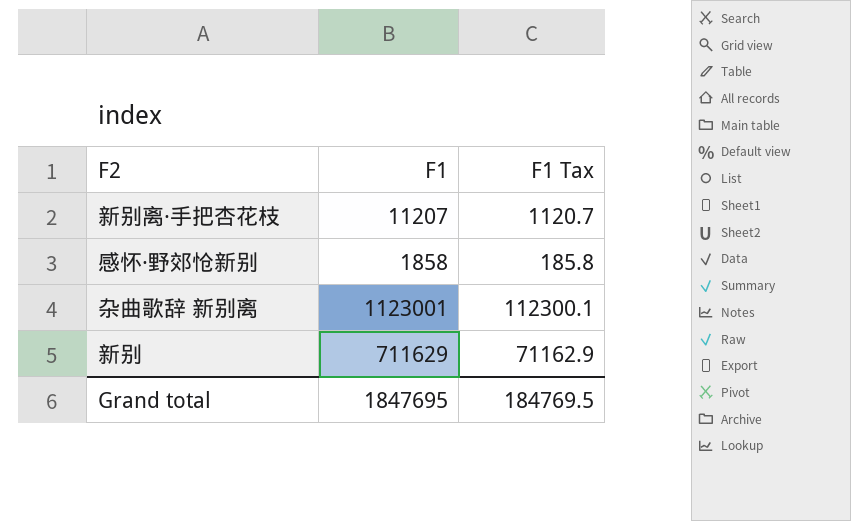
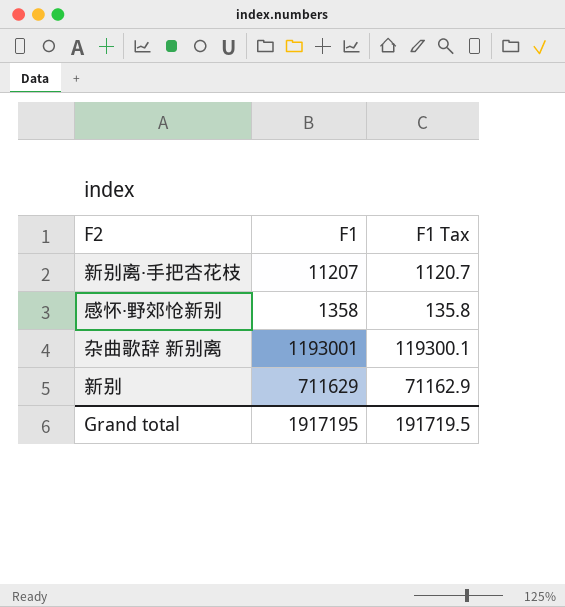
感怀·野郊怆新别 | F1: 1858 -> 1358
感怀·野郊怆新别 | F1 Tax: 185.8 -> 135.8
杂曲歌辞 新别离 | F1: 1123001 -> 1193001
杂曲歌辞 新别离 | F1 Tax: 112300.1 -> 119300.1
Grand total | F1: 1847695 -> 1917195
Grand total | F1 Tax: 184769.5 -> 191719.5

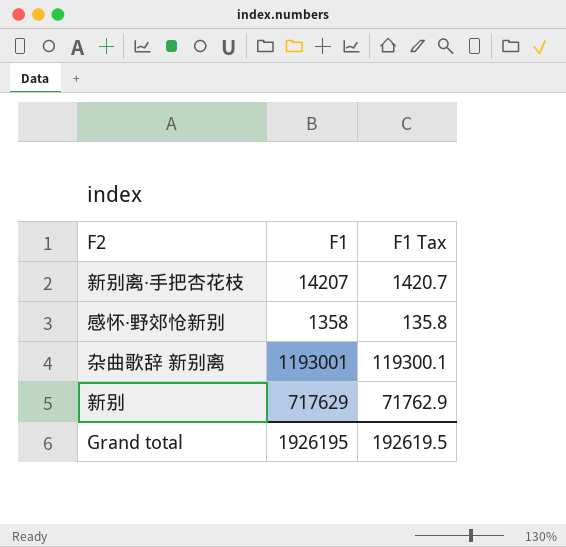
新别离·手把杏花枝 | F1: 11207 -> 14207
新别离·手把杏花枝 | F1 Tax: 1120.7 -> 1420.7
新别 | F1: 711629 -> 717629
新别 | F1 Tax: 71162.9 -> 71762.9
Grand total | F1: 1917195 -> 1926195
Grand total | F1 Tax: 191719.5 -> 192619.5

